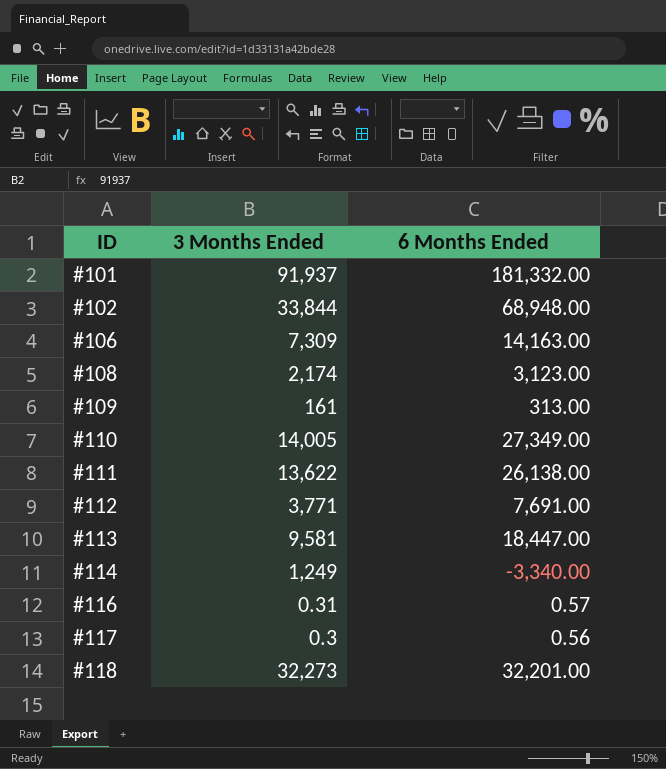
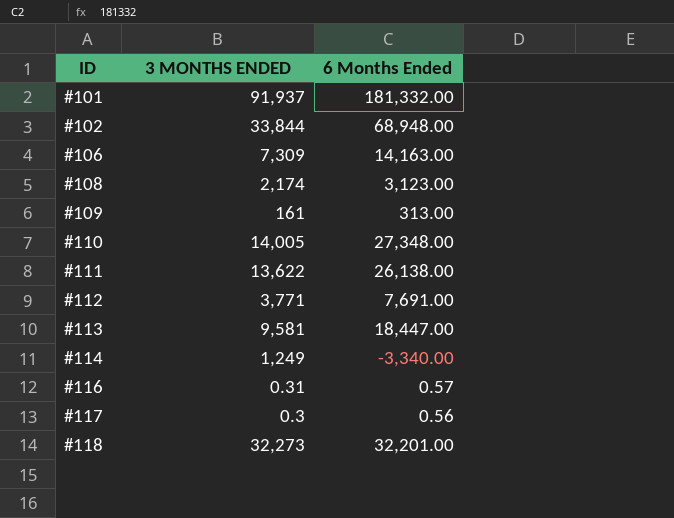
column name: 3 Months Ended -> 3 MONTHS ENDED
#110 | 6 Months Ended: 27,349.00 -> 27,348.00

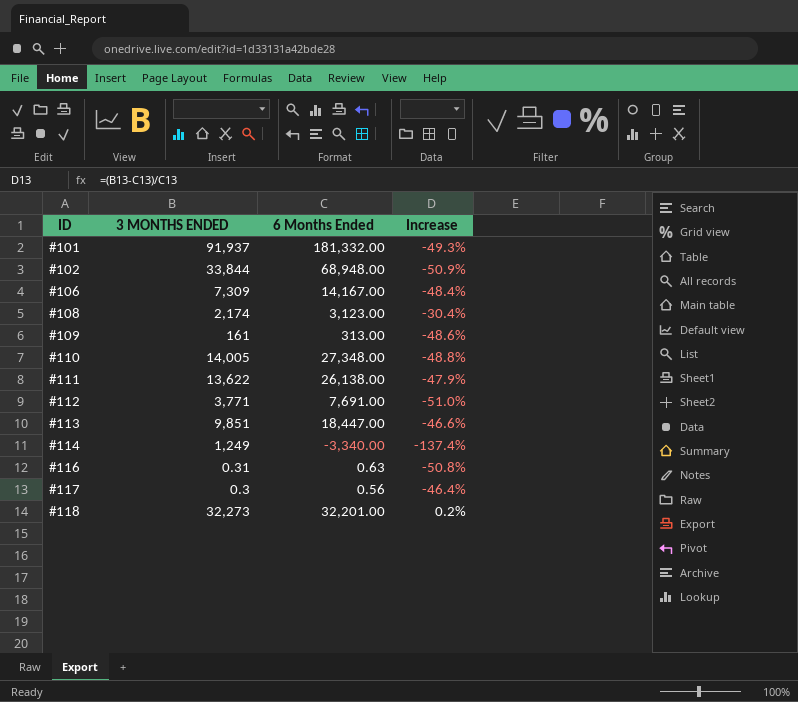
column Increase | formula: none -> ([3 MONTHS ENDED] - [6 Months Ended]) / [6 Months Ended]
#106 | 6 Months Ended: 14,163.00 -> 14,167.00
#113 | 3 MONTHS ENDED: 9,581 -> 9,851
#116 | 6 Months Ended: 0.57 -> 0.63

